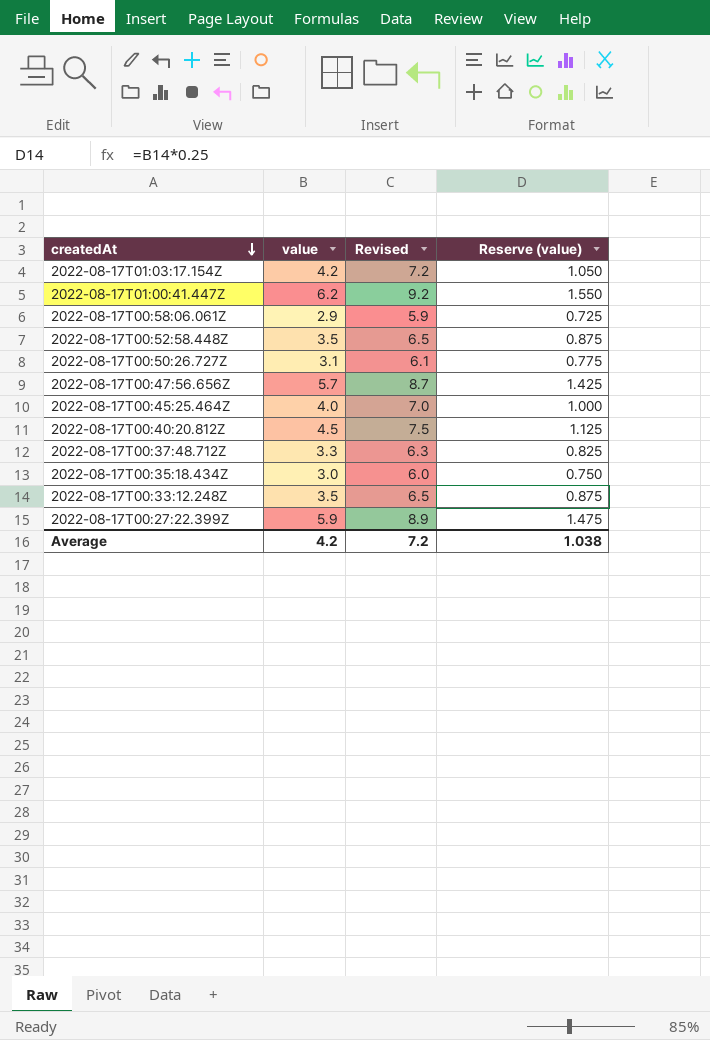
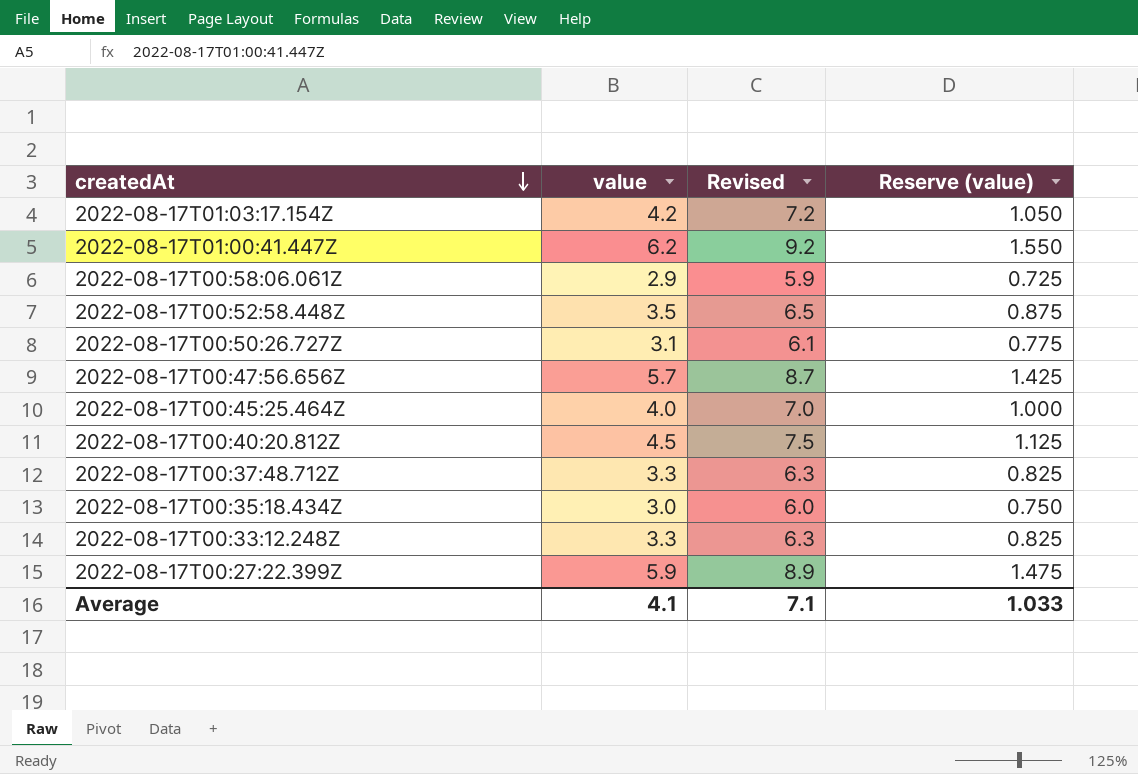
2022-08-17T00:33:12.248Z | value: 3.5 -> 3.3
2022-08-17T00:33:12.248Z | Revised: 6.5 -> 6.3
2022-08-17T00:33:12.248Z | Reserve (value): 0.875 -> 0.825
Average | value: 4.2 -> 4.1
Average | Revised: 7.2 -> 7.1
Average | Reserve (value): 1.038 -> 1.033

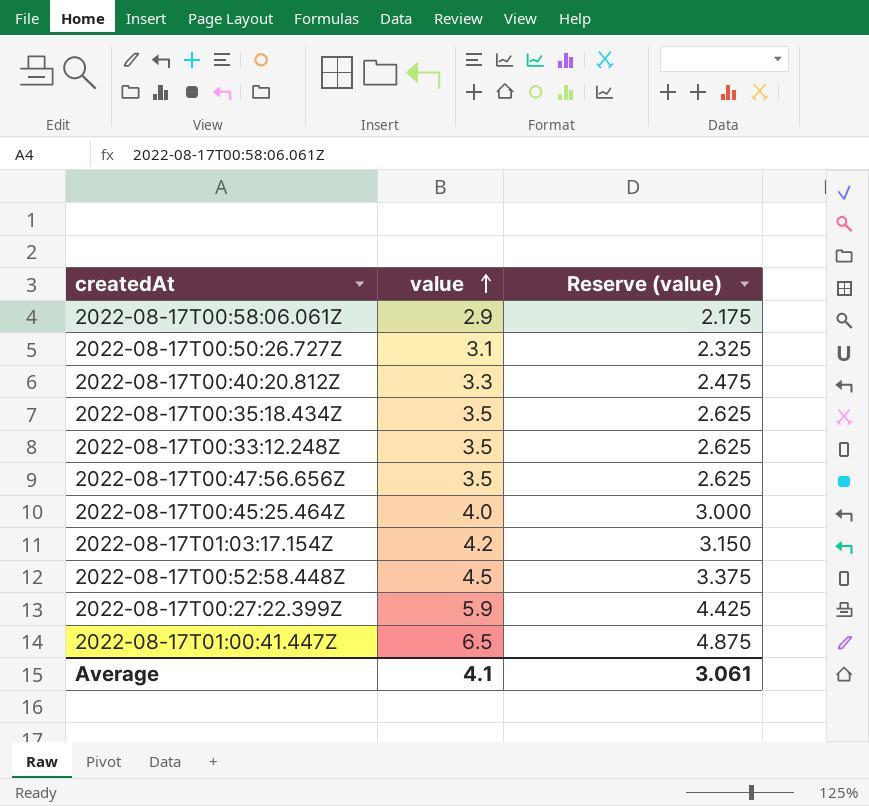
row order: createdAt descending -> value ascending
column Revised | formula: [value] + 3 -> none
column Reserve (value) | formula: [value] * 0.25 -> [value] * 0.75
row 2022-08-17T00:37:48.712Z: 3.3 | 6.3 | 0.825 -> none
2022-08-17T00:40:20.812Z | value: 4.5 -> 3.3
2022-08-17T00:35:18.434Z | value: 3.0 -> 3.5
2022-08-17T00:33:12.248Z | value: 3.3 -> 3.5
2022-08-17T00:47:56.656Z | value: 5.7 -> 3.5
2022-08-17T00:52:58.448Z | value: 3.5 -> 4.5
2022-08-17T01:00:41.447Z | value: 6.2 -> 6.5
Average | Reserve (value): 1.033 -> 3.061

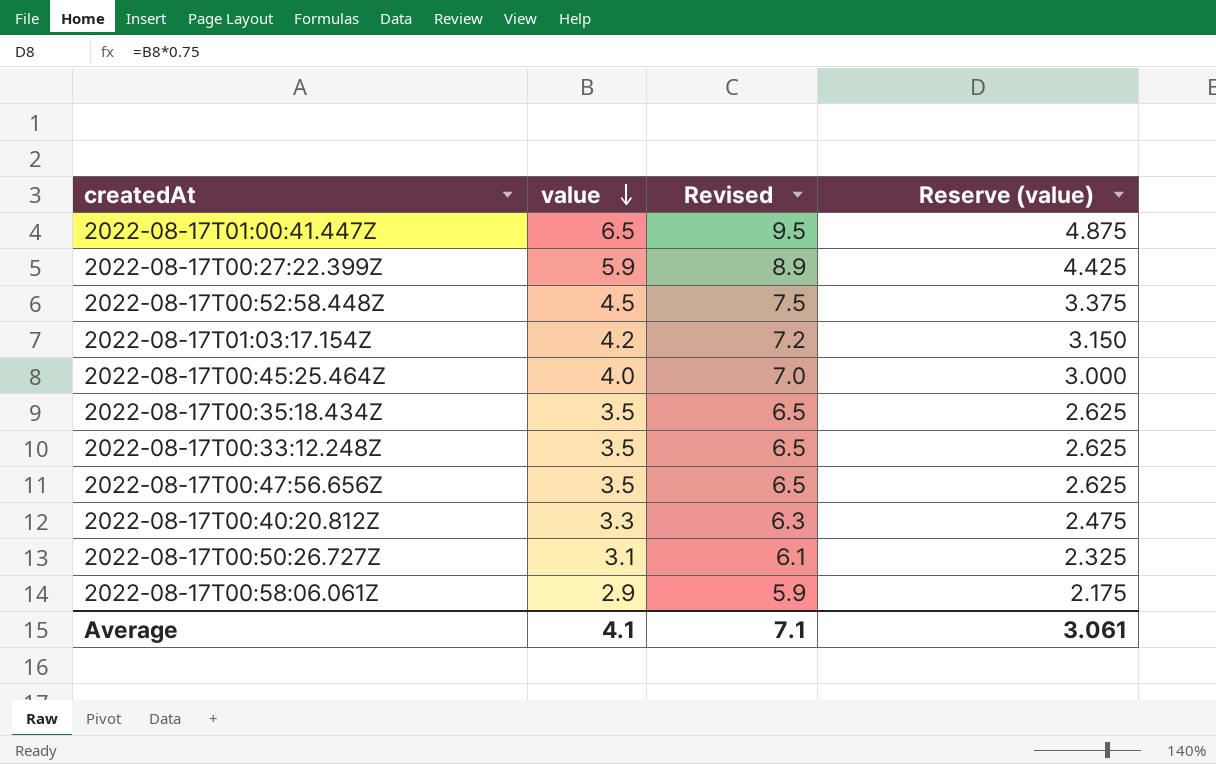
row order: value ascending -> value descending
column Revised | formula: none -> [value] + 3

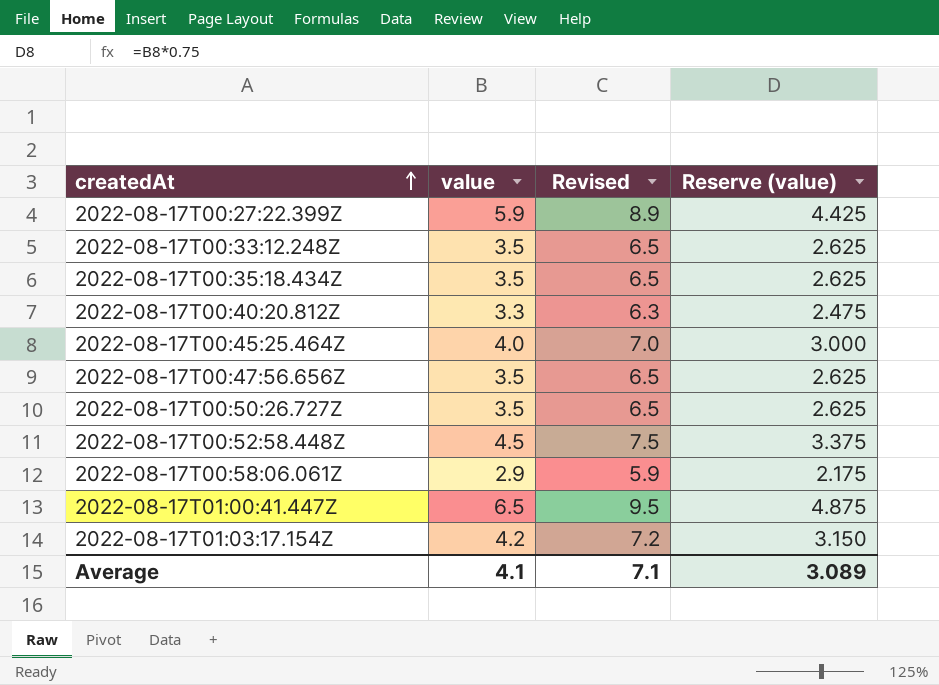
row order: value descending -> createdAt ascending
2022-08-17T00:50:26.727Z | value: 3.1 -> 3.5
2022-08-17T00:50:26.727Z | Revised: 6.1 -> 6.5
2022-08-17T00:50:26.727Z | Reserve (value): 2.325 -> 2.625
Average | Reserve (value): 3.061 -> 3.089

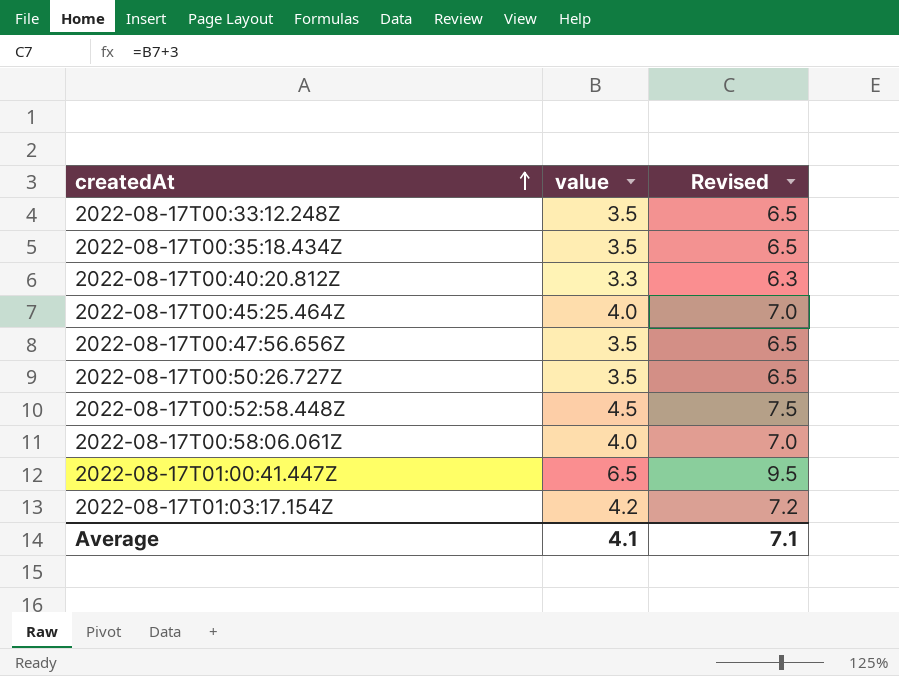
column Reserve (value) | formula: [value] * 0.75 -> none
row 2022-08-17T00:27:22.399Z: 5.9 | 8.9 | 4.425 -> none
2022-08-17T00:58:06.061Z | value: 2.9 -> 4.0
2022-08-17T00:58:06.061Z | Revised: 5.9 -> 7.0

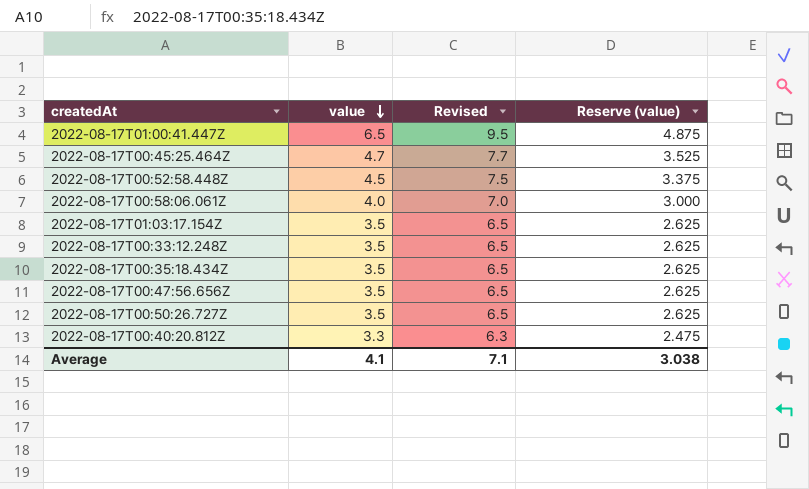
row order: createdAt ascending -> value descending
column Reserve (value) | formula: none -> [value] * 0.75
2022-08-17T00:45:25.464Z | value: 4.0 -> 4.7
2022-08-17T00:45:25.464Z | Revised: 7.0 -> 7.7
2022-08-17T01:03:17.154Z | value: 4.2 -> 3.5
2022-08-17T01:03:17.154Z | Revised: 7.2 -> 6.5

